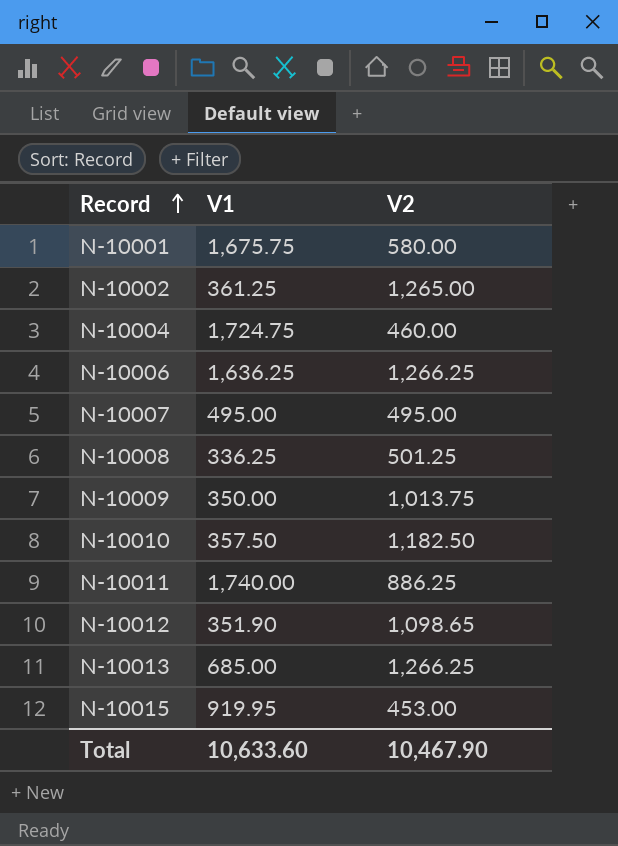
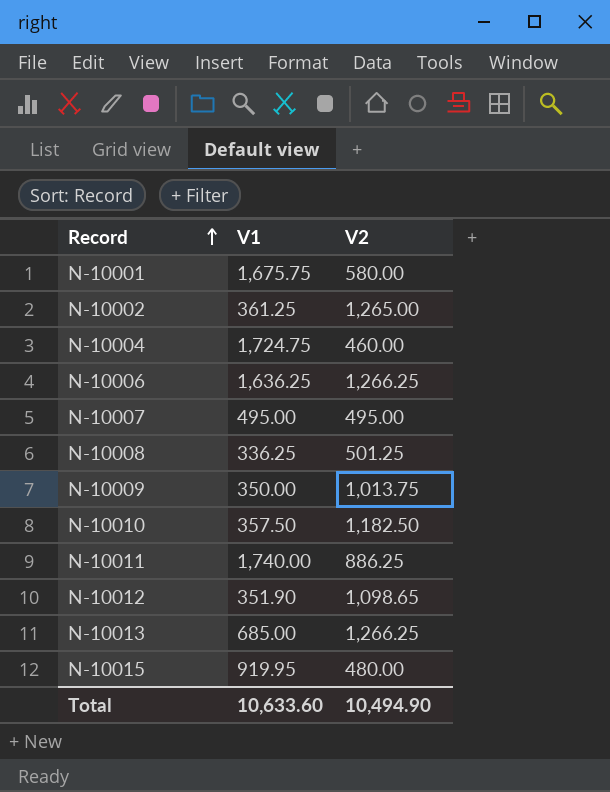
N-10015 | V2: 453.00 -> 480.00
Total | V2: 10,467.90 -> 10,494.90

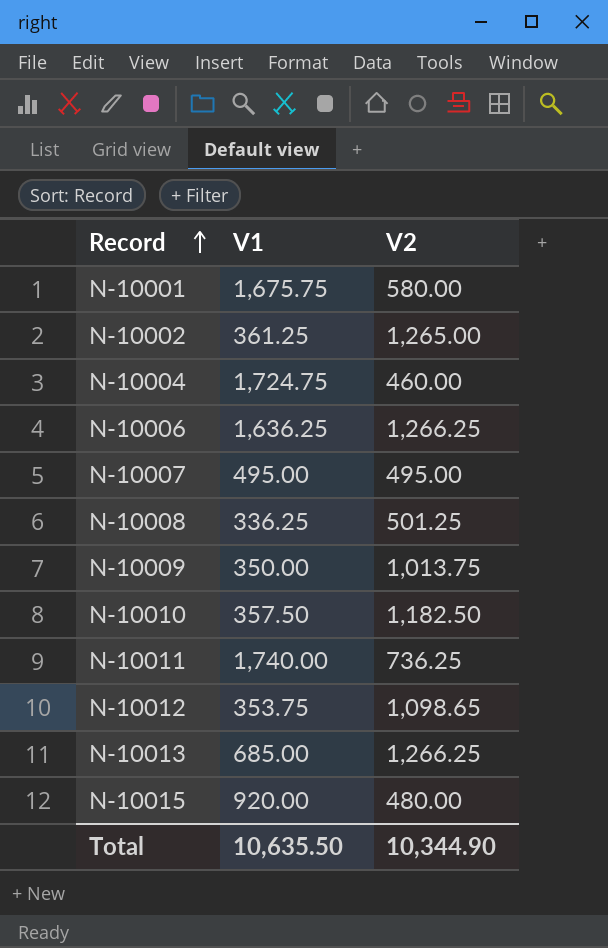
N-10011 | V2: 886.25 -> 736.25
N-10012 | V1: 351.90 -> 353.75
N-10015 | V1: 919.95 -> 920.00
Total | V1: 10,633.60 -> 10,635.50
Total | V2: 10,494.90 -> 10,344.90

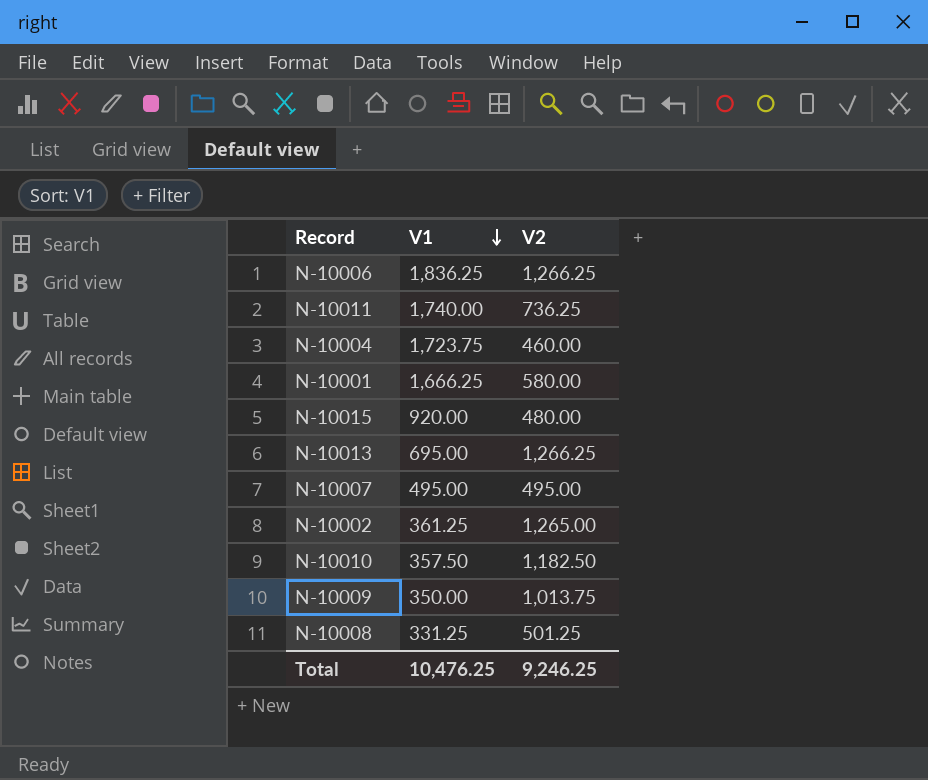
row order: Record ascending -> V1 descending
row N-10012: 353.75 | 1,098.65 -> none
N-10006 | V1: 1,636.25 -> 1,836.25
N-10004 | V1: 1,724.75 -> 1,723.75
N-10001 | V1: 1,675.75 -> 1,666.25
N-10013 | V1: 685.00 -> 695.00
N-10008 | V1: 336.25 -> 331.25
Total | V1: 10,635.50 -> 10,476.25
Total | V2: 10,344.90 -> 9,246.25

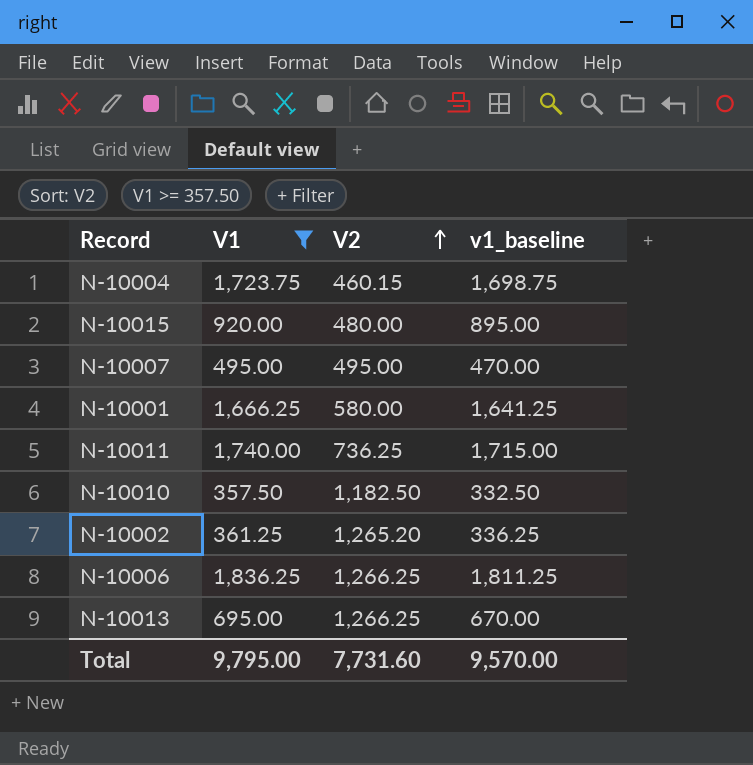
filter: none -> V1 >= 357.50
row order: V1 descending -> V2 ascending
column v1_baseline | formula: none -> [V1] - 25
N-10004 | V2: 460.00 -> 460.15
N-10002 | V2: 1,265.00 -> 1,265.20
Total | V1: 10,476.25 -> 9,795.00
Total | V2: 9,246.25 -> 7,731.60

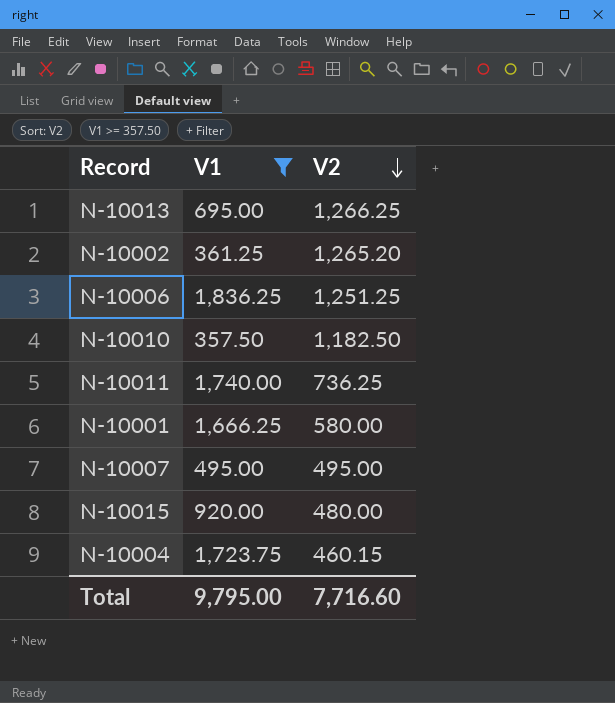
row order: V2 ascending -> V2 descending
column v1_baseline | formula: [V1] - 25 -> none
N-10006 | V2: 1,266.25 -> 1,251.25
Total | V2: 7,731.60 -> 7,716.60

